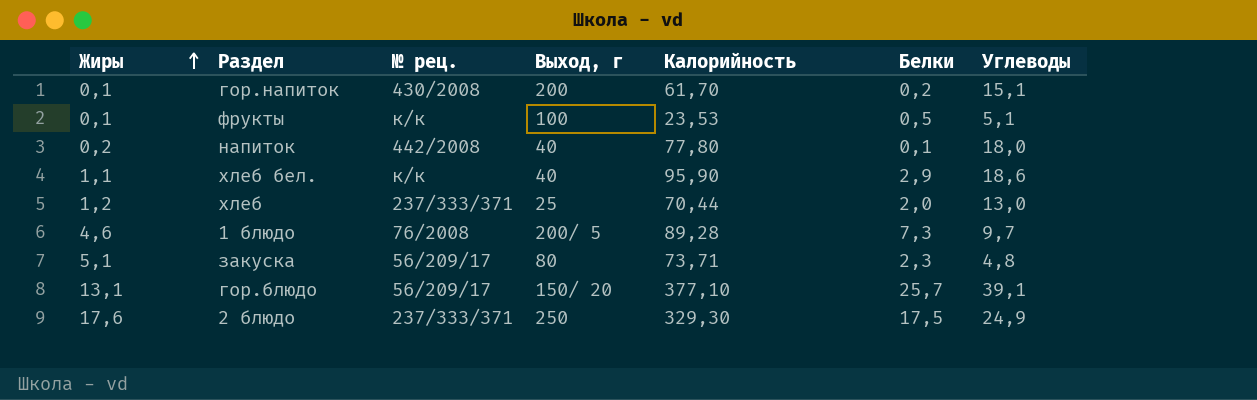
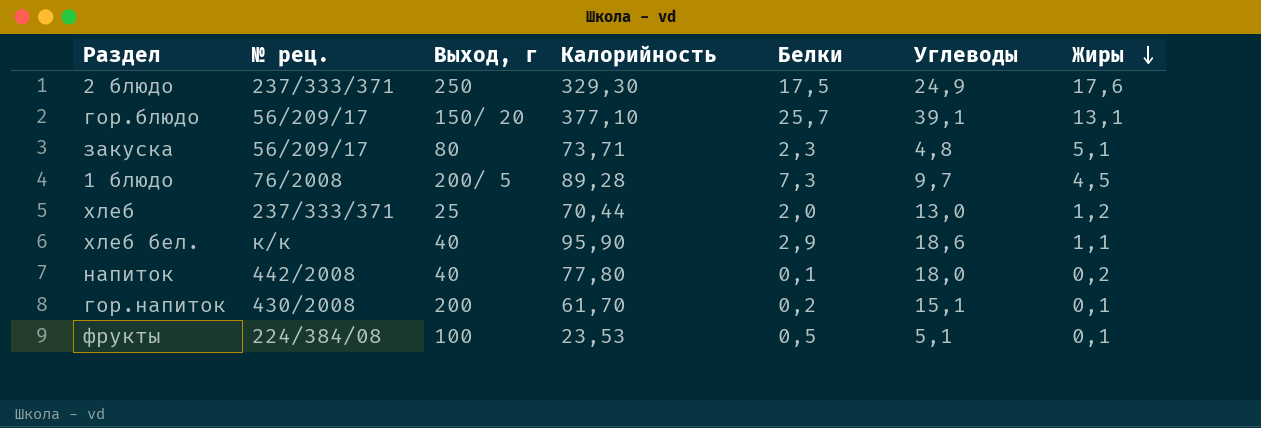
row order: Жиры ascending -> Жиры descending
column Жиры | position: 1 -> 7
1 блюдо | Жиры: 4,6 -> 4,5
фрукты | № рец.: к/к -> 224/384/08

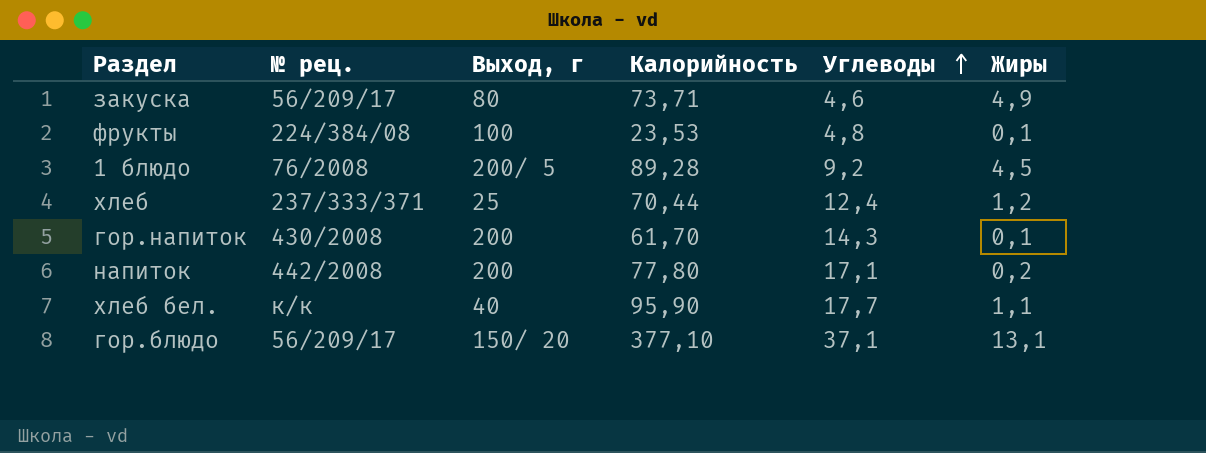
row order: Жиры descending -> Углеводы ascending
column Белки | position: 5 -> none
row 2 блюдо: 237/333/371 | 250 | 329,30 | 17,5 | 24,9 | 17,6 -> none
закуска | Углеводы: 4,8 -> 4,6
закуска | Жиры: 5,1 -> 4,9
фрукты | Углеводы: 5,1 -> 4,8
1 блюдо | Углеводы: 9,7 -> 9,2
хлеб | Углеводы: 13,0 -> 12,4
гор.напиток | Углеводы: 15,1 -> 14,3
напиток | Выход, г: 40 -> 200
напиток | Углеводы: 18,0 -> 17,1
хлеб бел. | Углеводы: 18,6 -> 17,7
гор.блюдо | Углеводы: 39,1 -> 37,1

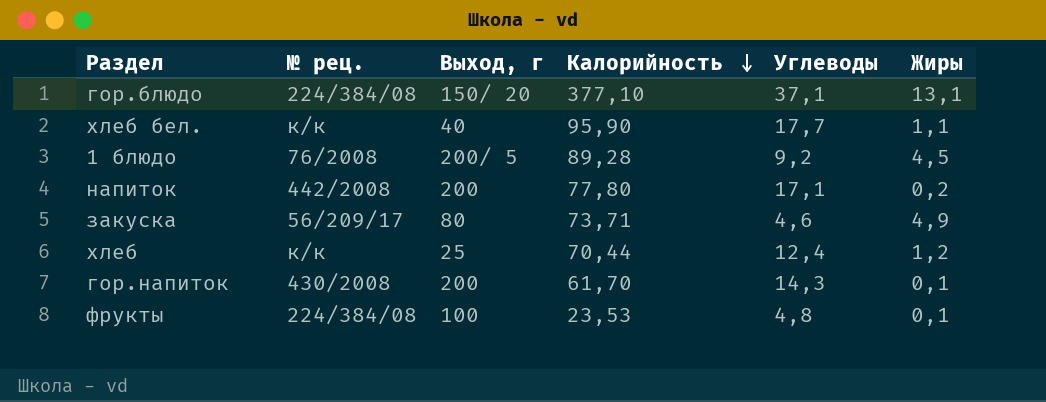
row order: Углеводы ascending -> Калорийность descending
гор.блюдо | № рец.: 56/209/17 -> 224/384/08
хлеб | № рец.: 237/333/371 -> к/к

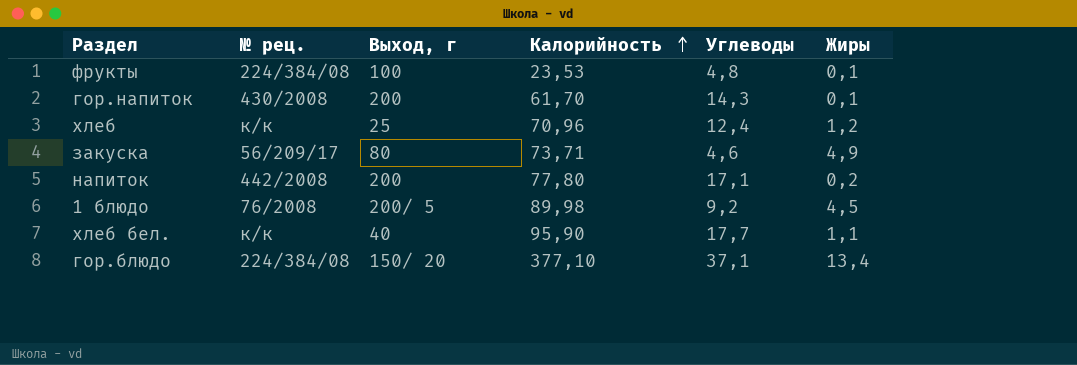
row order: Калорийность descending -> Калорийность ascending
хлеб | Калорийность: 70,44 -> 70,96
1 блюдо | Калорийность: 89,28 -> 89,98
гор.блюдо | Жиры: 13,1 -> 13,4

